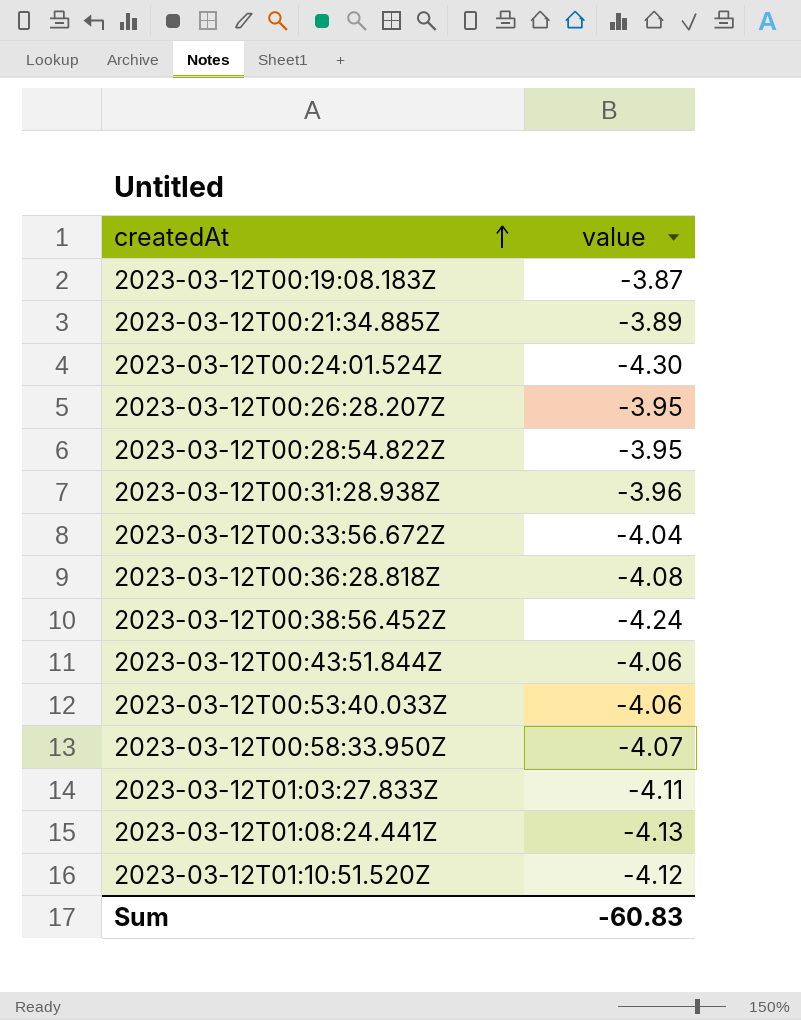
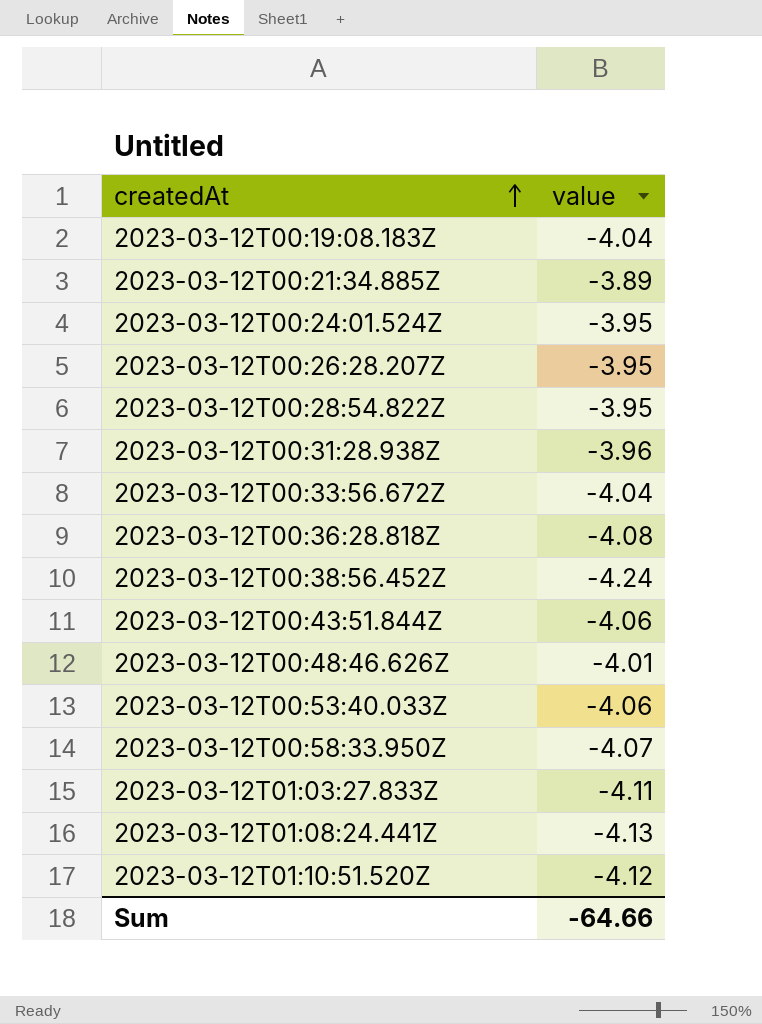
2023-03-12T00:19:08.183Z | value: -3.87 -> -4.04
2023-03-12T00:24:01.524Z | value: -4.30 -> -3.95
row 2023-03-12T00:48:46.626Z: none -> -4.01
Sum | value: -60.83 -> -64.66

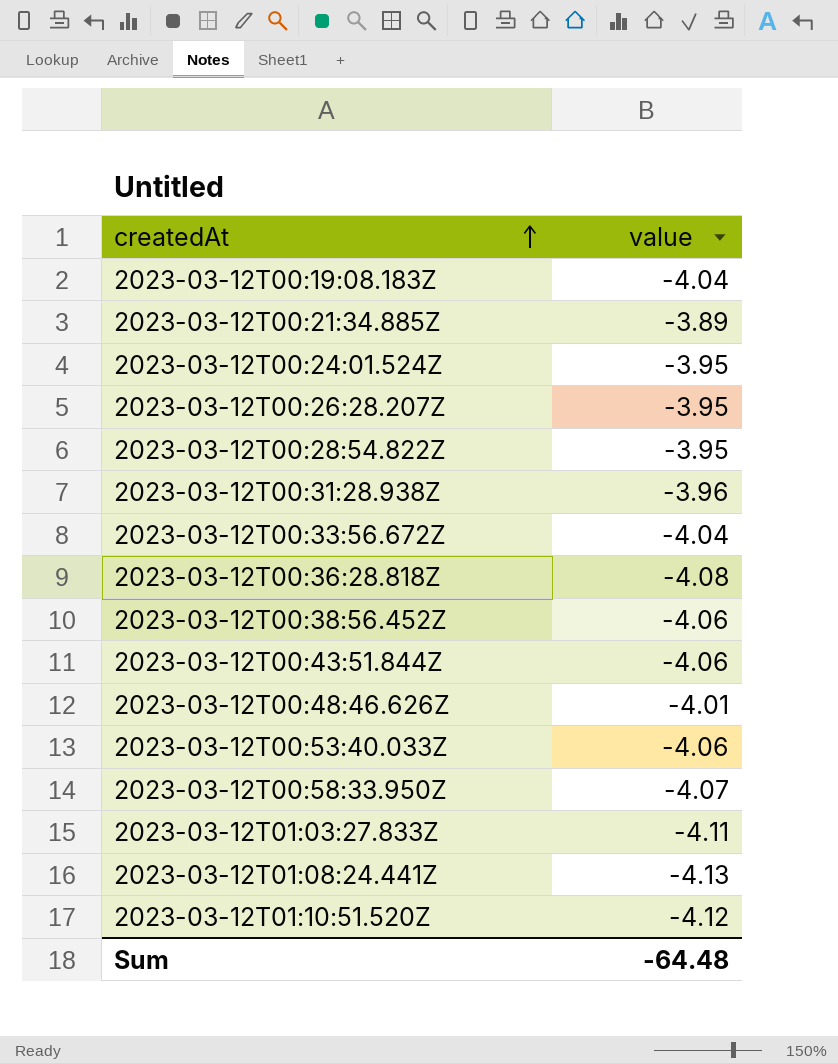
2023-03-12T00:38:56.452Z | value: -4.24 -> -4.06
Sum | value: -64.66 -> -64.48

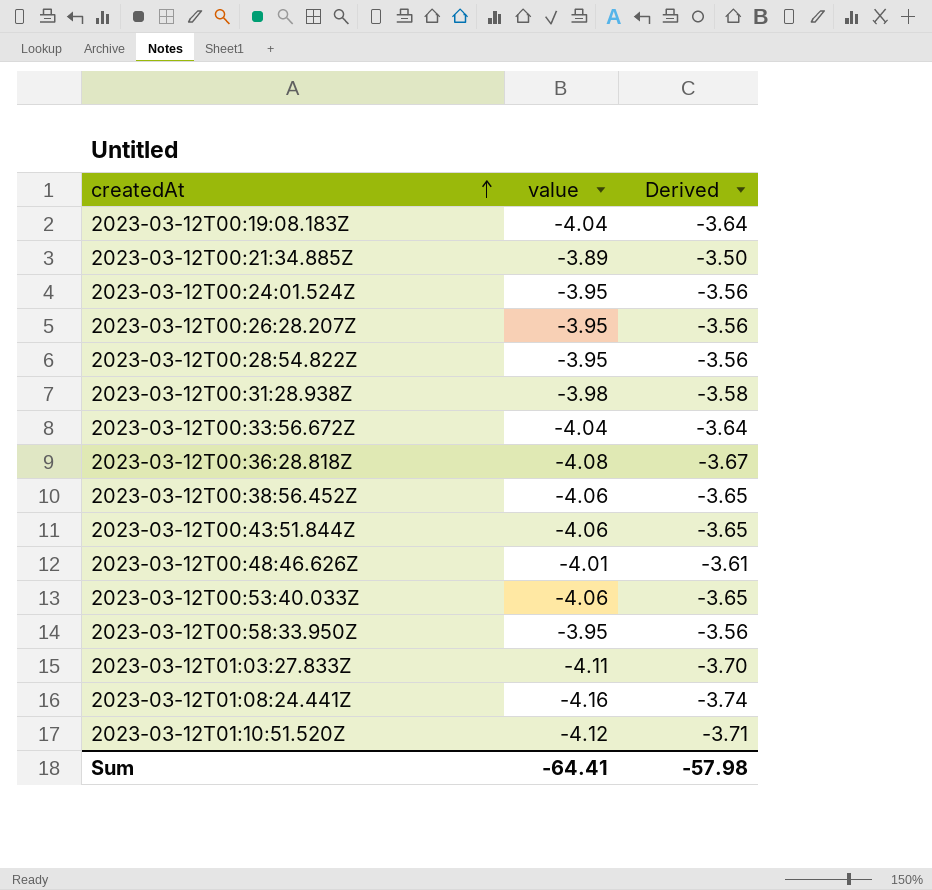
column Derived | formula: none -> [value] * 0.9
2023-03-12T00:31:28.938Z | value: -3.96 -> -3.98
2023-03-12T00:58:33.950Z | value: -4.07 -> -3.95
2023-03-12T01:08:24.441Z | value: -4.13 -> -4.16
Sum | value: -64.48 -> -64.41

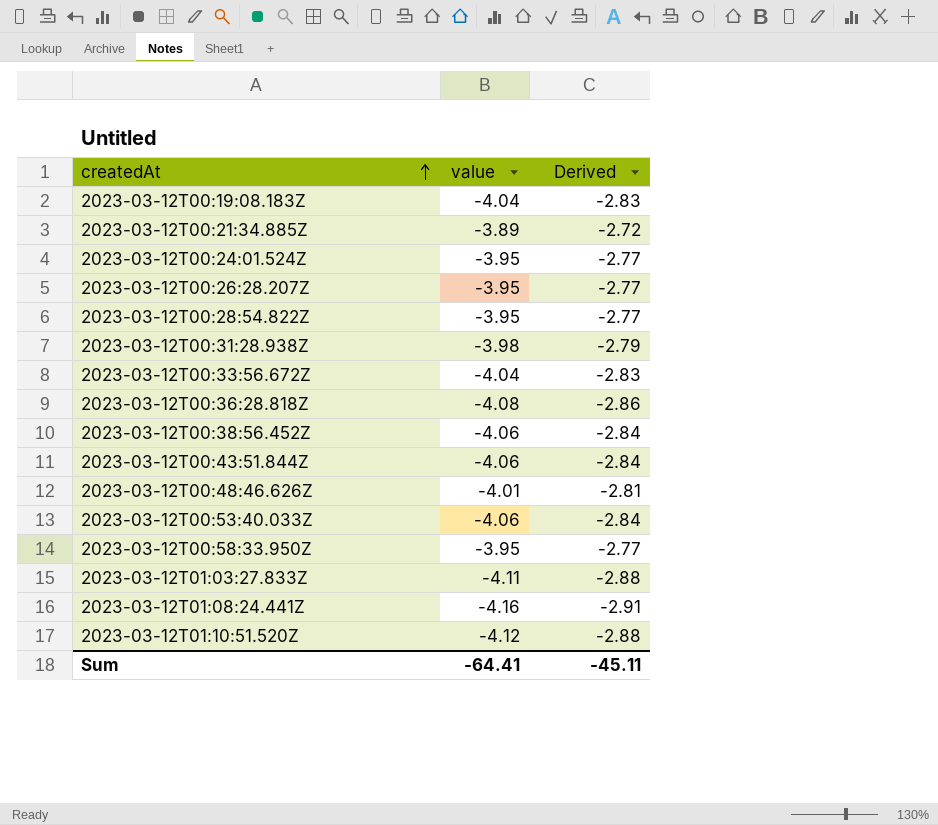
column Derived | formula: [value] * 0.9 -> [value] * 0.7
Sum | Derived: -57.98 -> -45.11

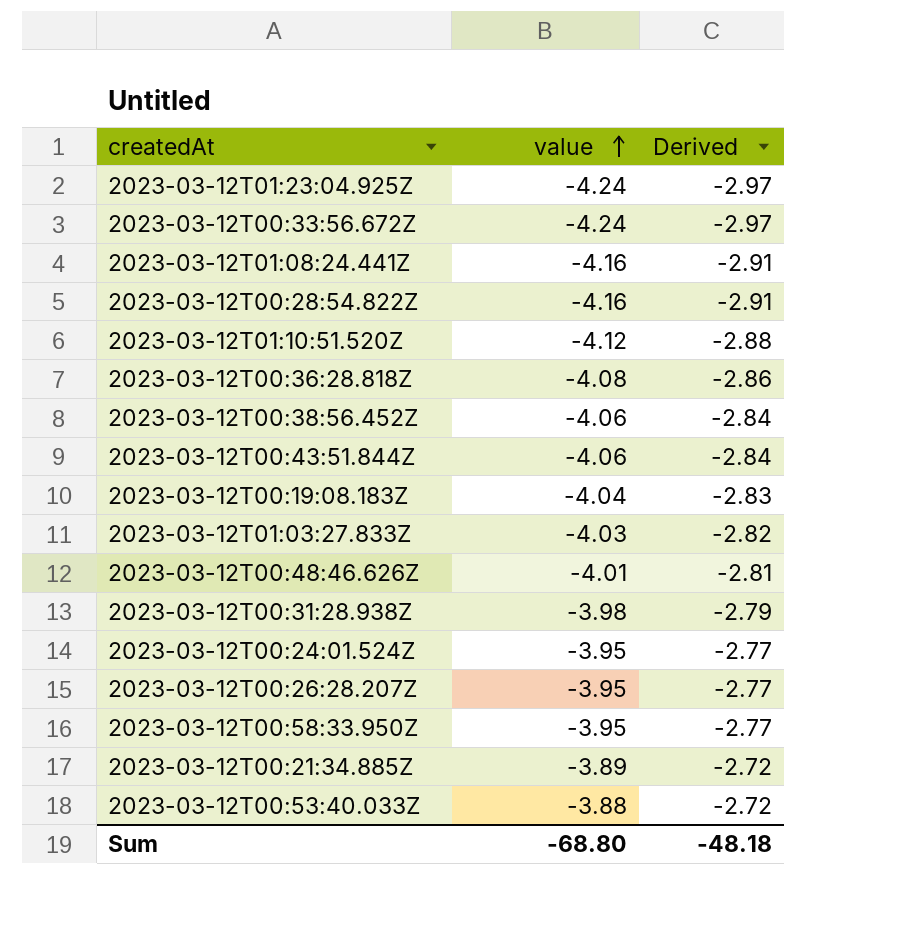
row order: createdAt ascending -> value ascending
row 2023-03-12T01:23:04.925Z: none -> -4.24 | -2.97
2023-03-12T00:33:56.672Z | value: -4.04 -> -4.24
2023-03-12T00:33:56.672Z | Derived: -2.83 -> -2.97
2023-03-12T00:28:54.822Z | value: -3.95 -> -4.16
2023-03-12T00:28:54.822Z | Derived: -2.77 -> -2.91
2023-03-12T01:03:27.833Z | value: -4.11 -> -4.03
2023-03-12T01:03:27.833Z | Derived: -2.88 -> -2.82
2023-03-12T00:53:40.033Z | value: -4.06 -> -3.88
2023-03-12T00:53:40.033Z | Derived: -2.84 -> -2.72
Sum | value: -64.41 -> -68.80
Sum | Derived: -45.11 -> -48.18

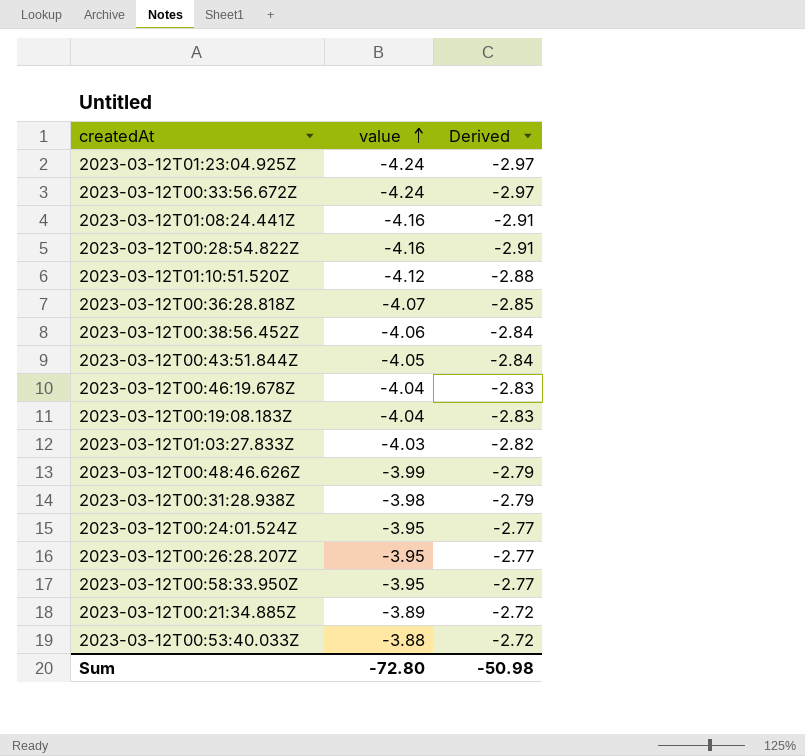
2023-03-12T00:36:28.818Z | value: -4.08 -> -4.07
2023-03-12T00:36:28.818Z | Derived: -2.86 -> -2.85
2023-03-12T00:43:51.844Z | value: -4.06 -> -4.05
row 2023-03-12T00:46:19.678Z: none -> -4.04 | -2.83
2023-03-12T00:48:46.626Z | value: -4.01 -> -3.99
2023-03-12T00:48:46.626Z | Derived: -2.81 -> -2.79
Sum | value: -68.80 -> -72.80
Sum | Derived: -48.18 -> -50.98

